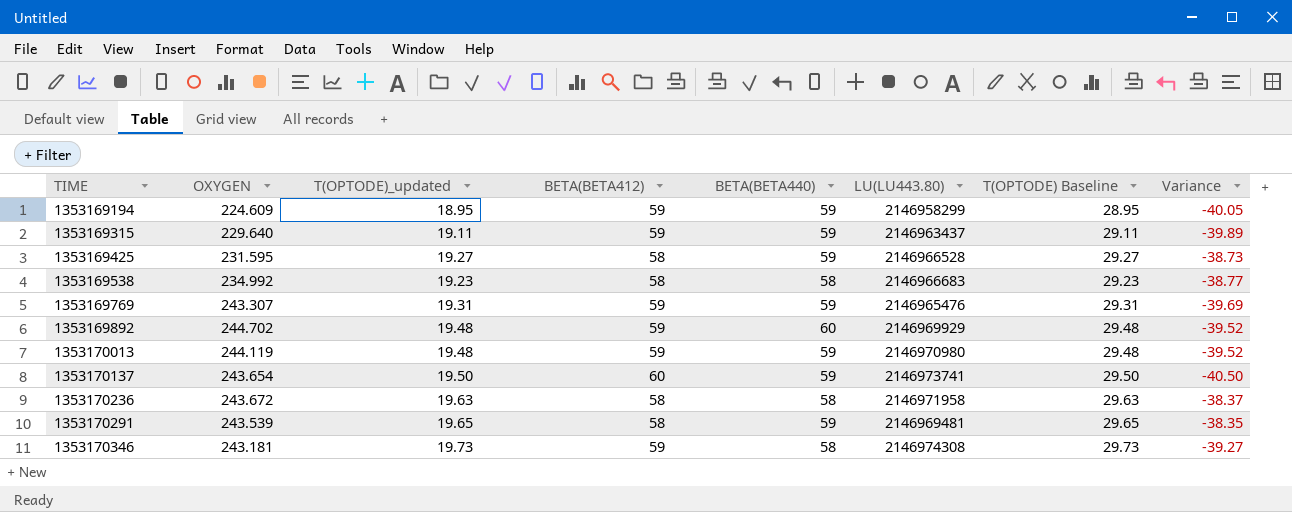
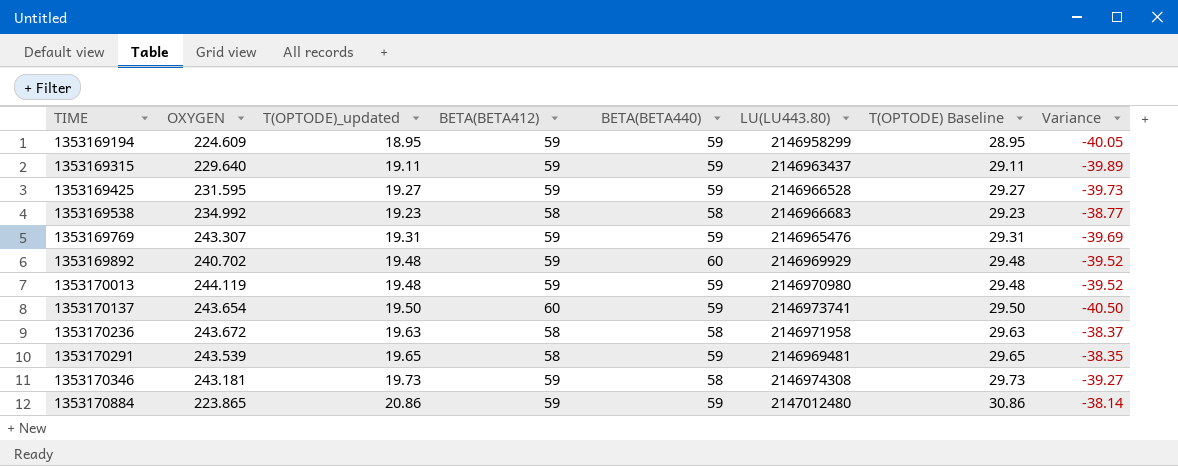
1353169425 | BETA(BETA412): 58 -> 59
1353169425 | Variance: -38.73 -> -39.73
1353169892 | OXYGEN: 244.702 -> 240.702
row 1353170884: none -> 223.865 | 20.86 | 59 | 59 | 2147012480 | 30.86 | -38.14

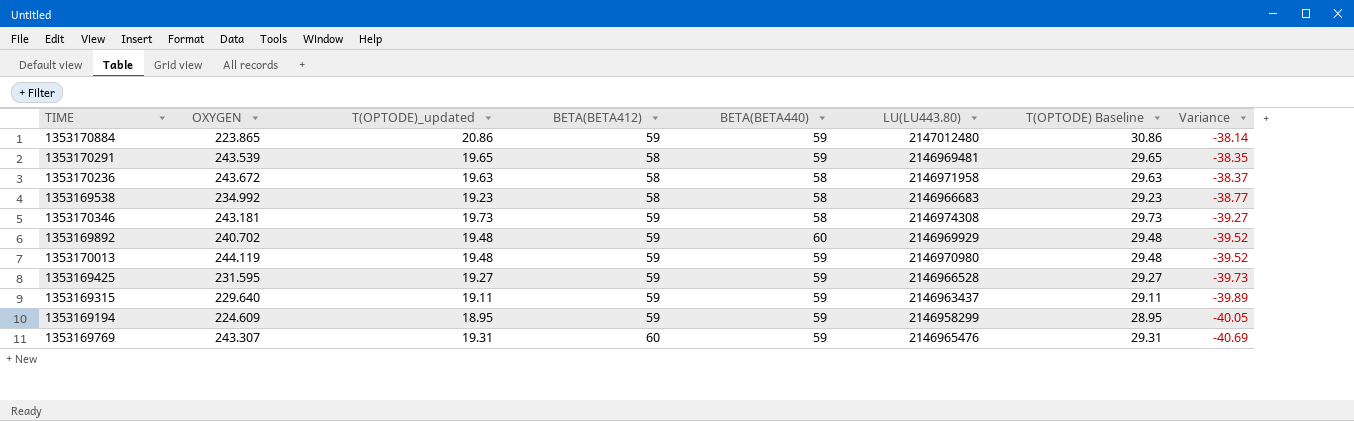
row order: TIME ascending -> Variance descending
row 1353170137: 243.654 | 19.50 | 60 | 59 | 2146973741 | 29.50 | -40.50 -> none
1353169769 | BETA(BETA412): 59 -> 60
1353169769 | Variance: -39.69 -> -40.69

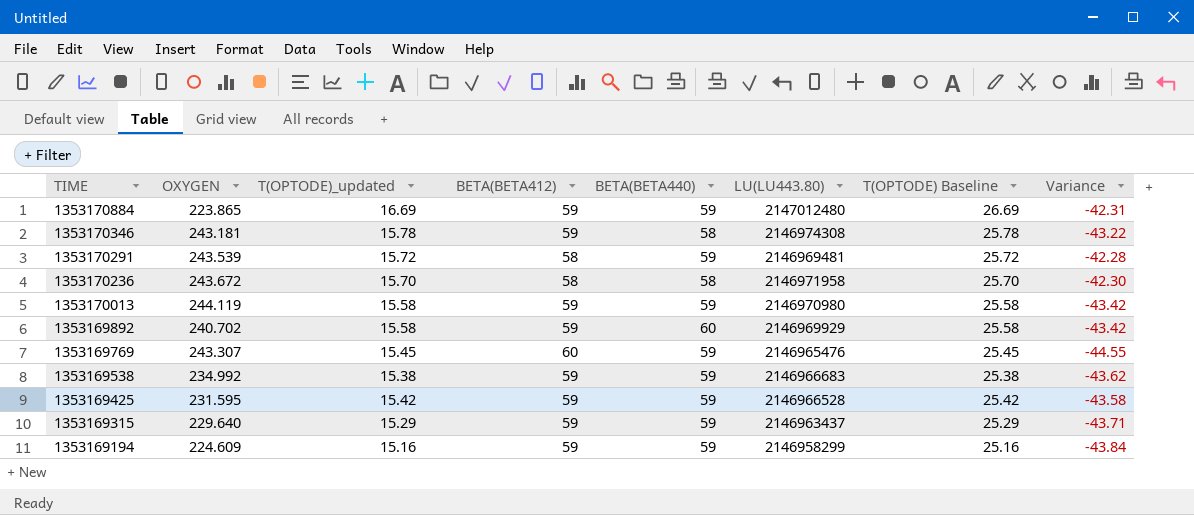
row order: Variance descending -> TIME descending
1353170884 | T(OPTODE)_updated: 20.86 -> 16.69
1353170884 | T(OPTODE) Baseline: 30.86 -> 26.69
1353170884 | Variance: -38.14 -> -42.31
1353170346 | T(OPTODE)_updated: 19.73 -> 15.78
1353170346 | T(OPTODE) Baseline: 29.73 -> 25.78
1353170346 | Variance: -39.27 -> -43.22
1353170291 | T(OPTODE)_updated: 19.65 -> 15.72
1353170291 | T(OPTODE) Baseline: 29.65 -> 25.72
1353170291 | Variance: -38.35 -> -42.28
1353170236 | T(OPTODE)_updated: 19.63 -> 15.70
1353170236 | T(OPTODE) Baseline: 29.63 -> 25.70
1353170236 | Variance: -38.37 -> -42.30
1353170013 | T(OPTODE)_updated: 19.48 -> 15.58
1353170013 | T(OPTODE) Baseline: 29.48 -> 25.58
1353170013 | Variance: -39.52 -> -43.42
1353169892 | T(OPTODE)_updated: 19.48 -> 15.58
1353169892 | T(OPTODE) Baseline: 29.48 -> 25.58
1353169892 | Variance: -39.52 -> -43.42
1353169769 | T(OPTODE)_updated: 19.31 -> 15.45
1353169769 | T(OPTODE) Baseline: 29.31 -> 25.45
1353169769 | Variance: -40.69 -> -44.55
1353169538 | T(OPTODE)_updated: 19.23 -> 15.38
1353169538 | BETA(BETA412): 58 -> 59
1353169538 | BETA(BETA440): 58 -> 59
1353169538 | T(OPTODE) Baseline: 29.23 -> 25.38
1353169538 | Variance: -38.77 -> -43.62
1353169425 | T(OPTODE)_updated: 19.27 -> 15.42
1353169425 | T(OPTODE) Baseline: 29.27 -> 25.42
1353169425 | Variance: -39.73 -> -43.58
1353169315 | T(OPTODE)_updated: 19.11 -> 15.29
1353169315 | T(OPTODE) Baseline: 29.11 -> 25.29
1353169315 | Variance: -39.89 -> -43.71
1353169194 | T(OPTODE)_updated: 18.95 -> 15.16
1353169194 | T(OPTODE) Baseline: 28.95 -> 25.16
1353169194 | Variance: -40.05 -> -43.84

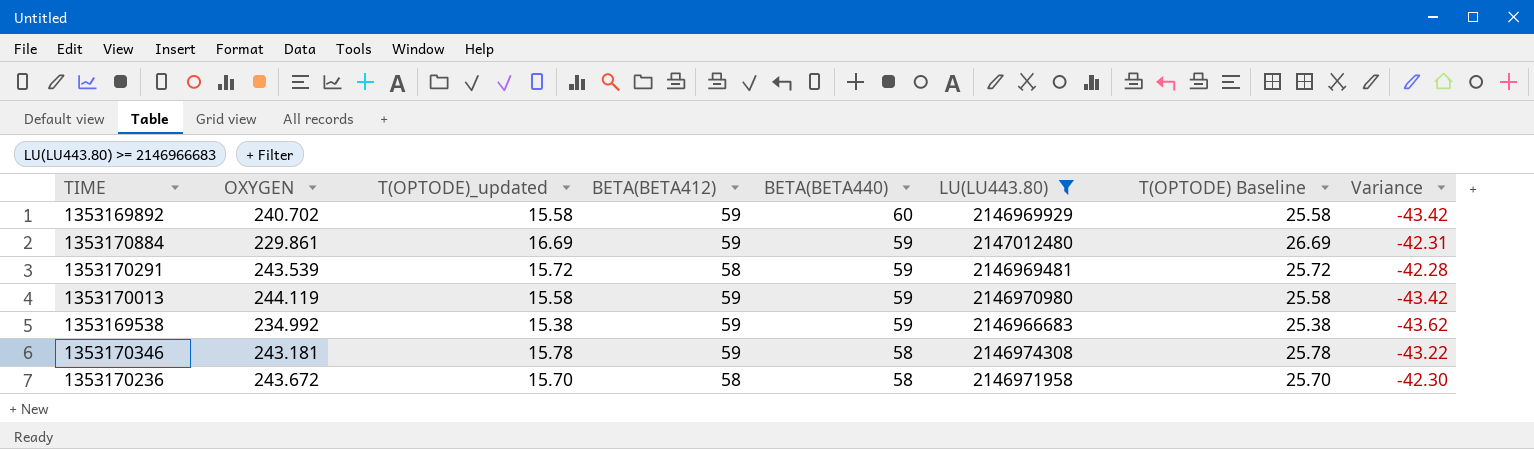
filter: none -> LU(LU443.80) >= 2146966683
row order: TIME descending -> BETA(BETA440) descending
1353170884 | OXYGEN: 223.865 -> 229.861

